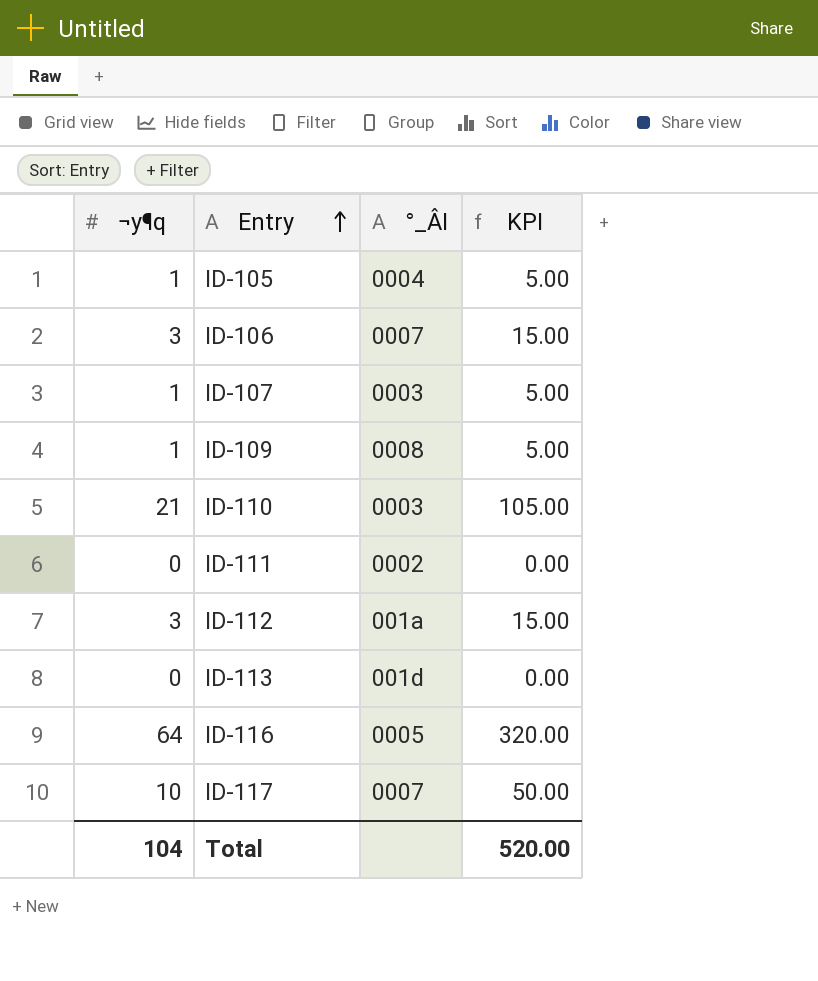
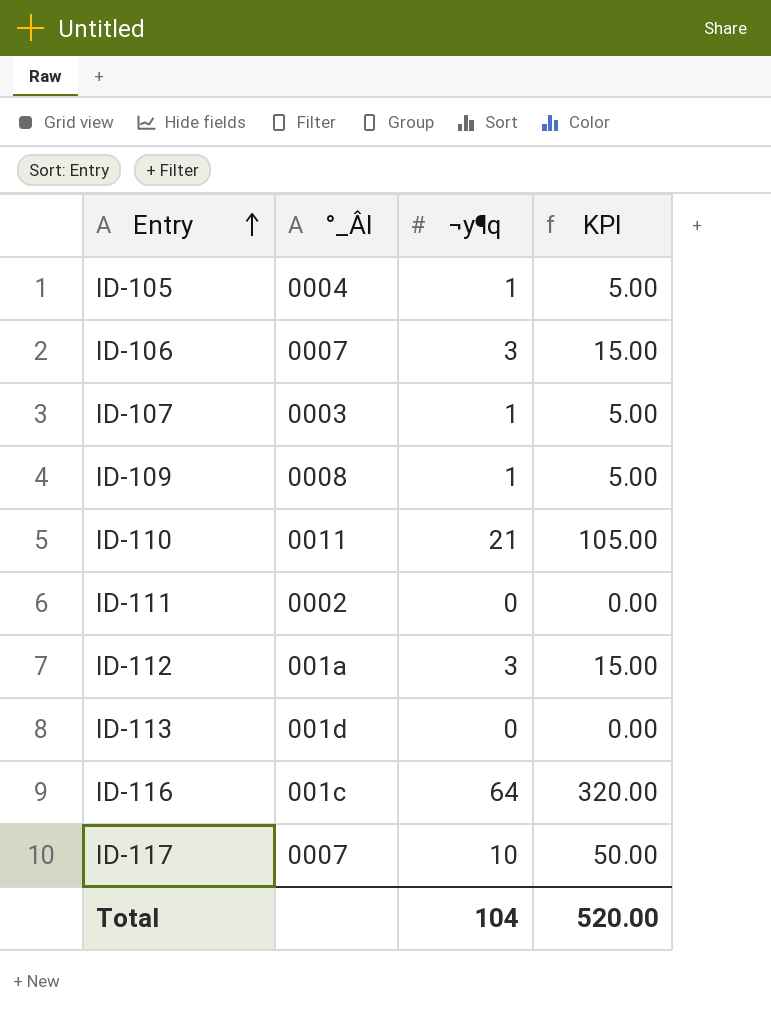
column ¬y¶q | position: 1 -> 3
ID-110 | °_ÂI: 0003 -> 0011
ID-116 | °_ÂI: 0005 -> 001c

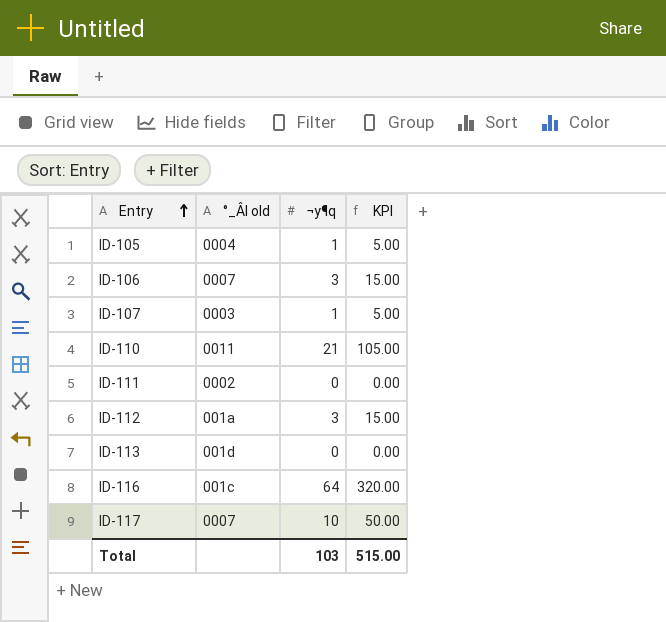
column name: °_ÂI -> °_ÂI old
row ID-109: 0008 | 1 | 5.00 -> none
Total | ¬y¶q: 104 -> 103
Total | KPI: 520.00 -> 515.00

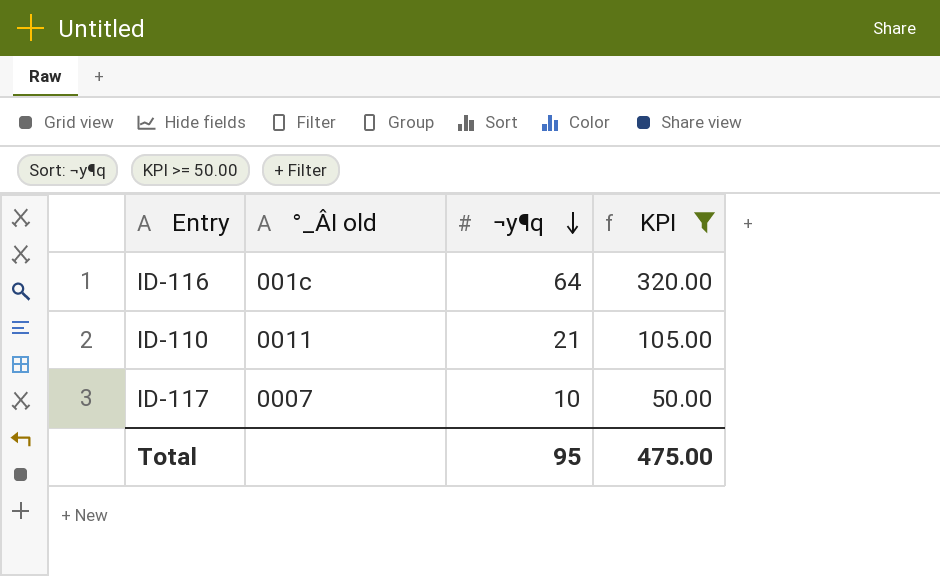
filter: none -> KPI >= 50.00
row order: Entry ascending -> ¬y¶q descending
Total | ¬y¶q: 103 -> 95
Total | KPI: 515.00 -> 475.00

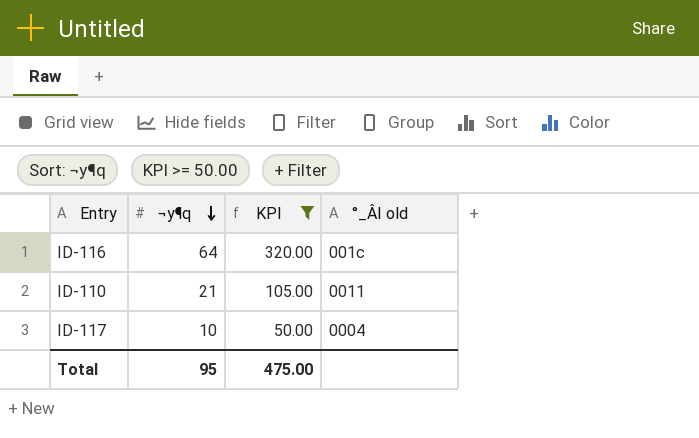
column °_ÂI old | position: 2 -> 4
ID-117 | °_ÂI old: 0007 -> 0004

